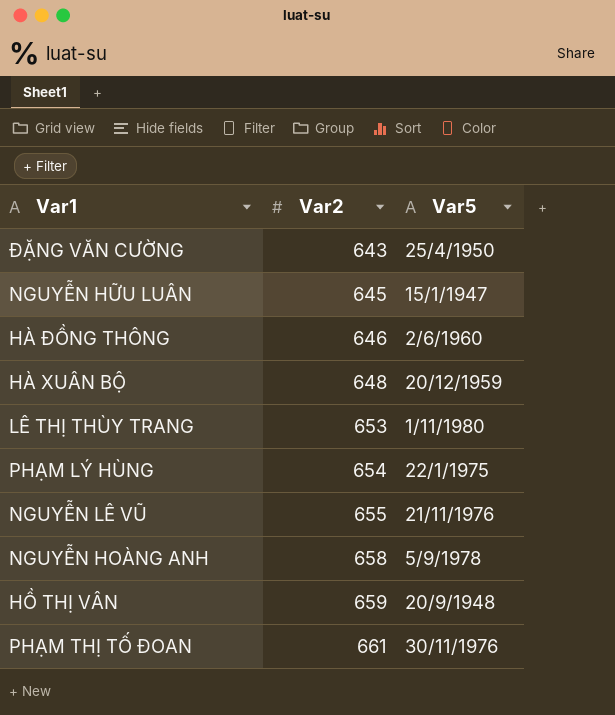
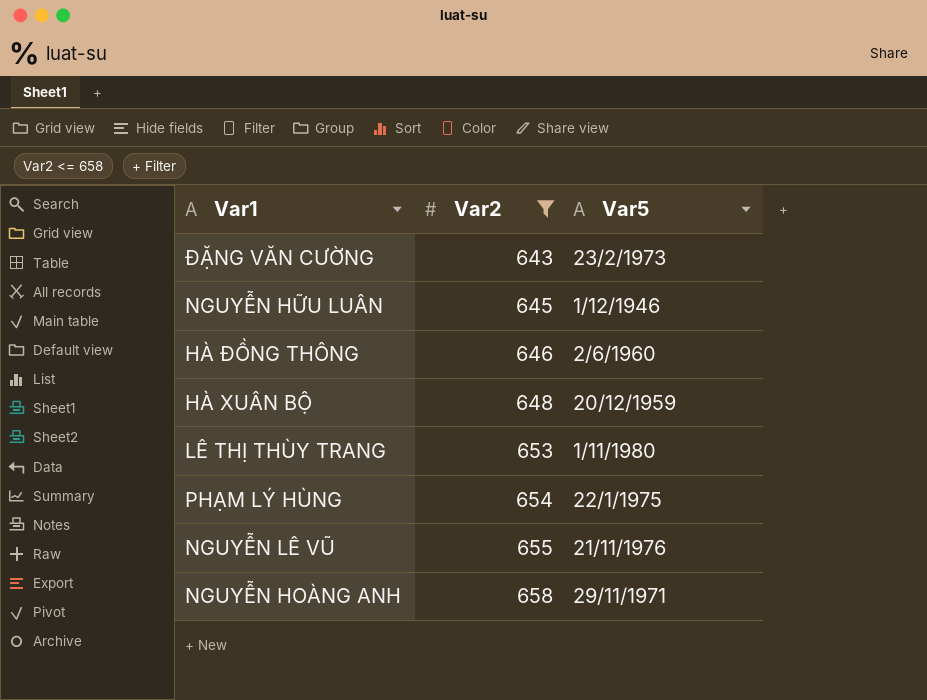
filter: none -> Var2 <= 658
ĐẶNG VĂN CƯỜNG | Var5: 25/4/1950 -> 23/2/1973
NGUYỄN HỮU LUÂN | Var5: 15/1/1947 -> 1/12/1946
NGUYỄN HOÀNG ANH | Var5: 5/9/1978 -> 29/11/1971

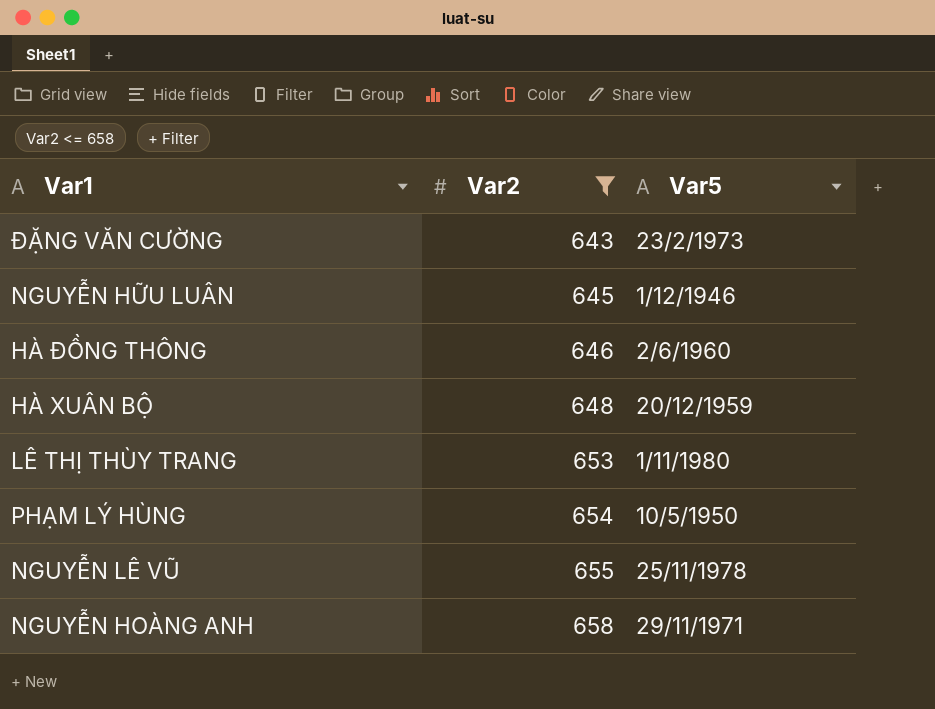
PHẠM LÝ HÙNG | Var5: 22/1/1975 -> 10/5/1950
NGUYỄN LÊ VŨ | Var5: 21/11/1976 -> 25/11/1978

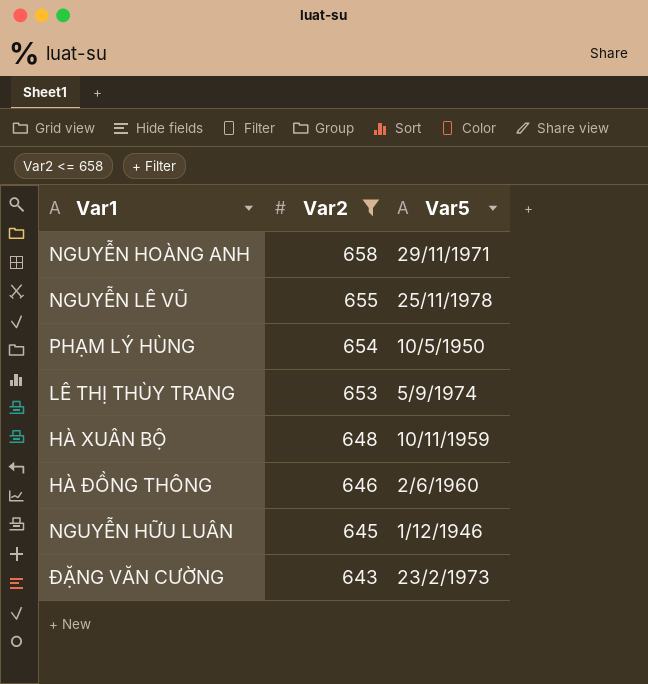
row order: Var2 ascending -> Var2 descending
LÊ THỊ THÙY TRANG | Var5: 1/11/1980 -> 5/9/1974
HÀ XUÂN BỘ | Var5: 20/12/1959 -> 10/11/1959

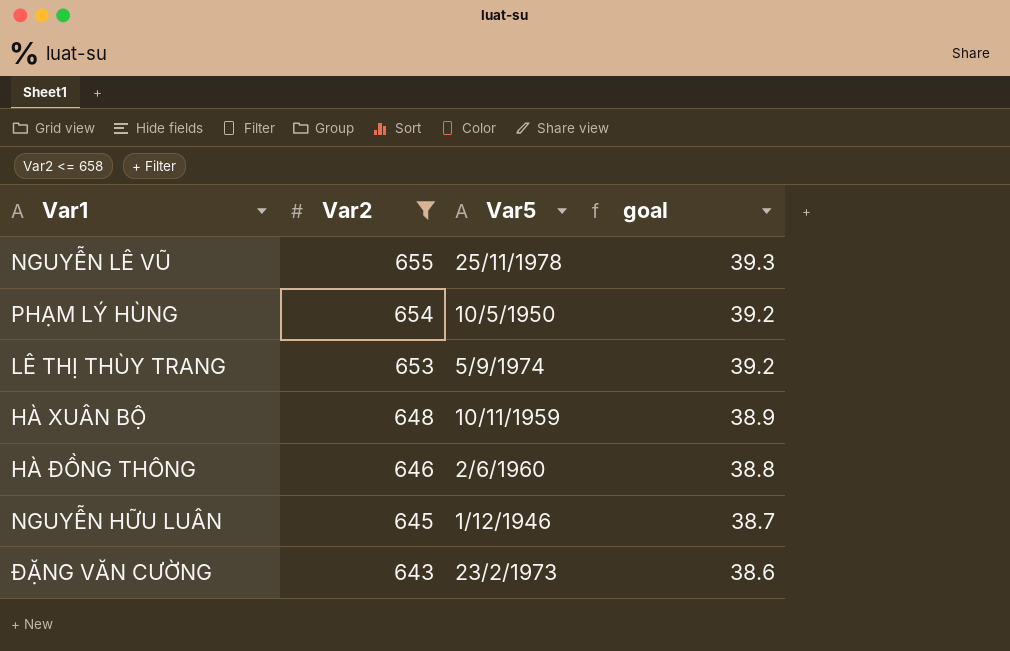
column goal | formula: none -> [Var2] * 0.06
row NGUYỄN HOÀNG ANH: 658 | 29/11/1971 -> none

